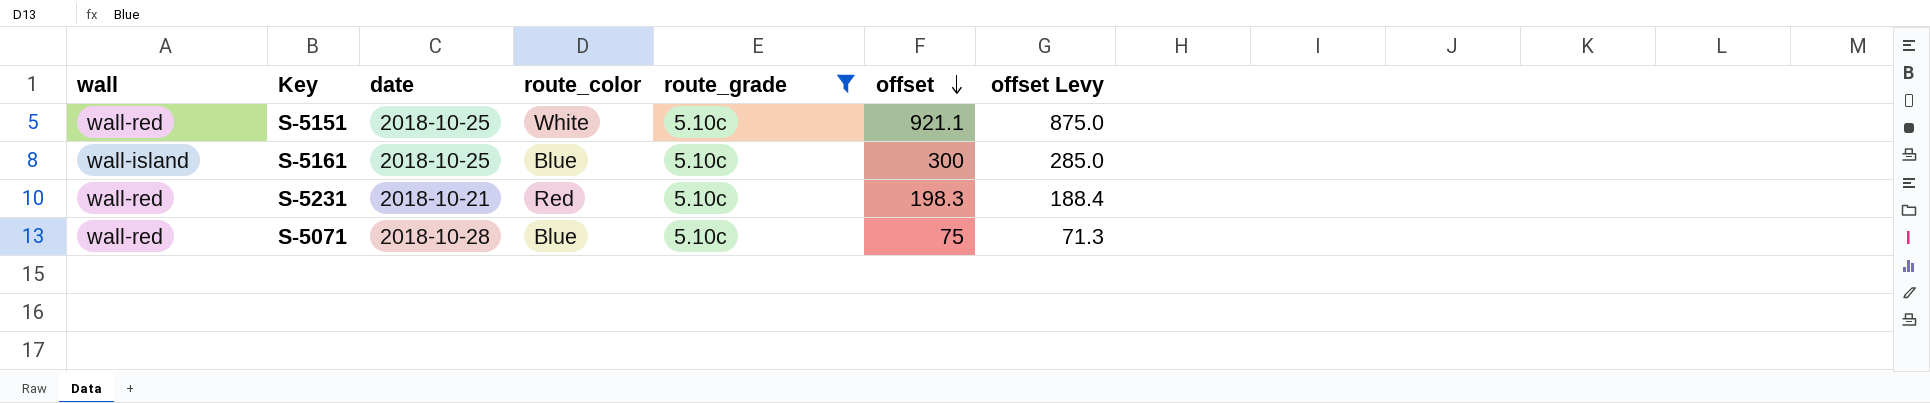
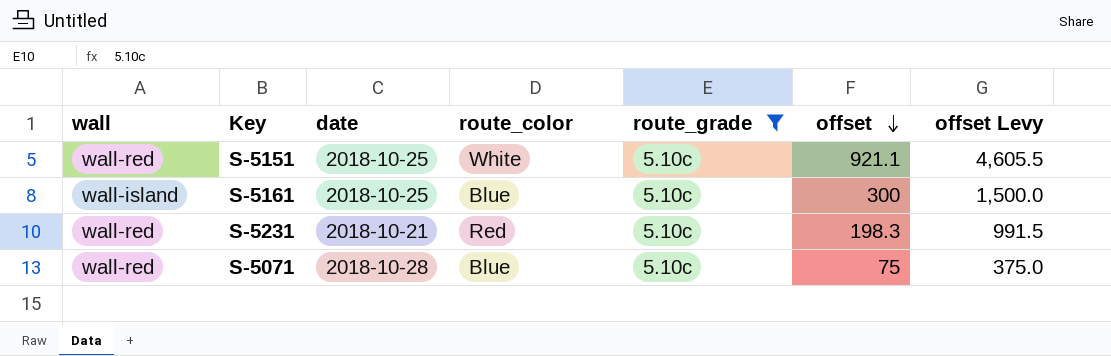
column offset Levy | formula: [offset] * 0.95 -> [offset] * 5

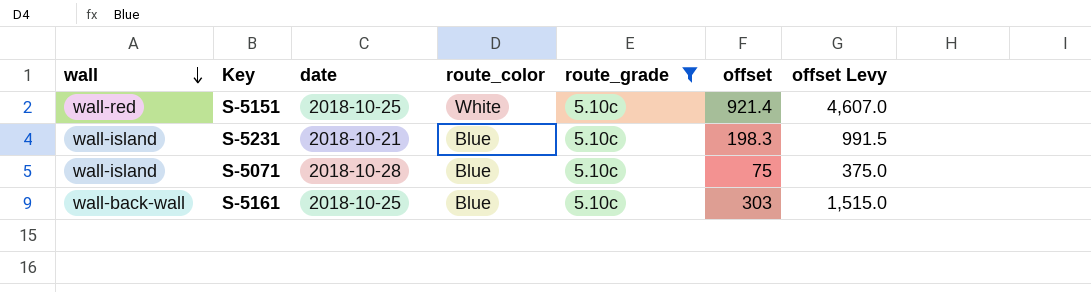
row order: offset descending -> wall descending
S-5151 | offset: 921.1 -> 921.4
S-5151 | offset Levy: 4,605.5 -> 4,607.0
S-5231 | wall: wall-red -> wall-island
S-5231 | route_color: Red -> Blue
S-5071 | wall: wall-red -> wall-island
S-5161 | wall: wall-island -> wall-back-wall
S-5161 | offset: 300 -> 303
S-5161 | offset Levy: 1,500.0 -> 1,515.0

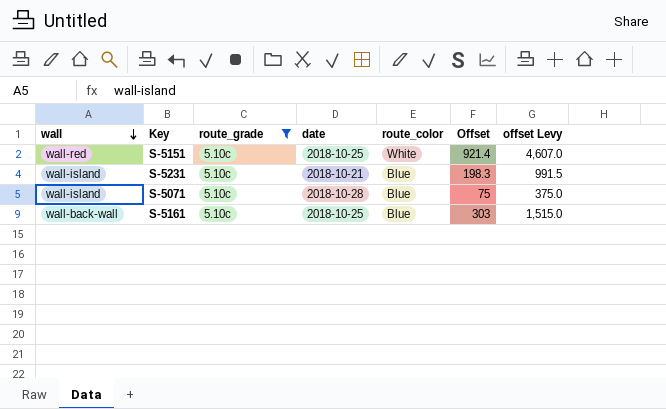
column route_grade | position: 5 -> 3
column name: offset -> Offset

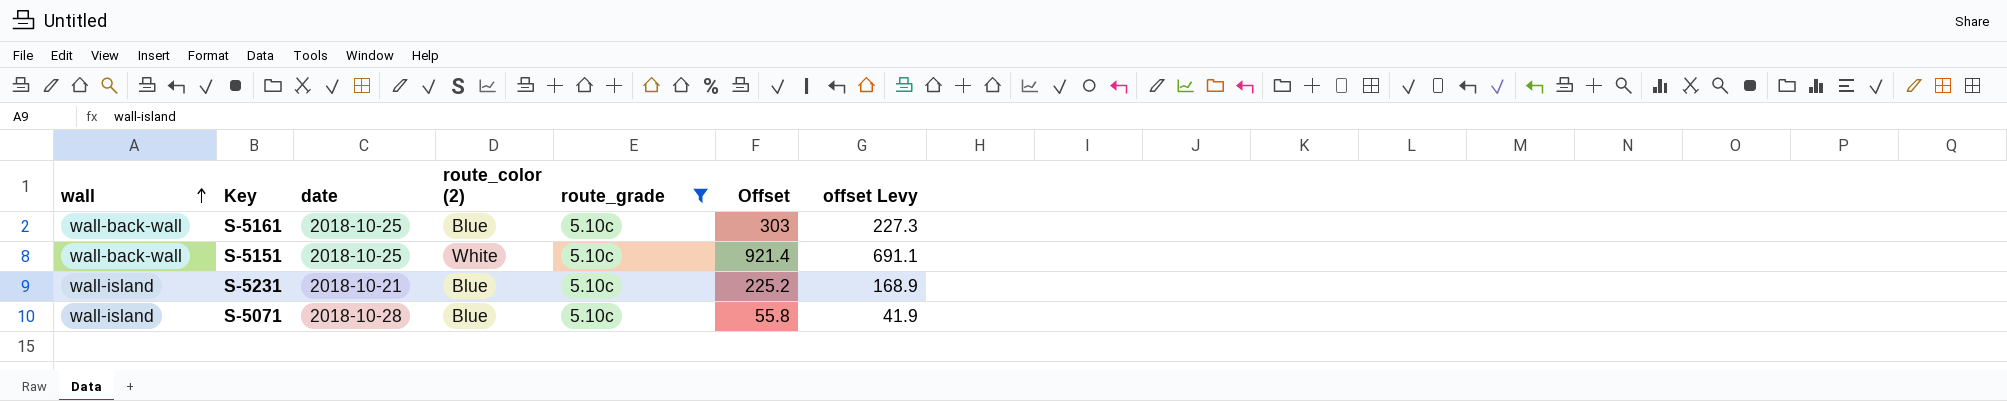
row order: wall descending -> wall ascending
column name: route_color -> route_color (2)
column route_grade | position: 3 -> 5
column offset Levy | formula: [Offset] * 5 -> [Offset] * 0.75
S-5151 | wall: wall-red -> wall-back-wall
S-5231 | Offset: 198.3 -> 225.2
S-5071 | Offset: 75 -> 55.8

